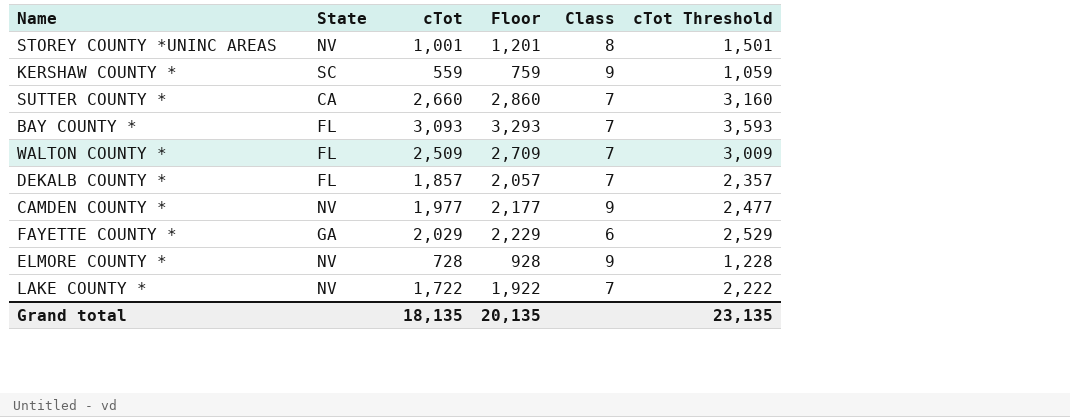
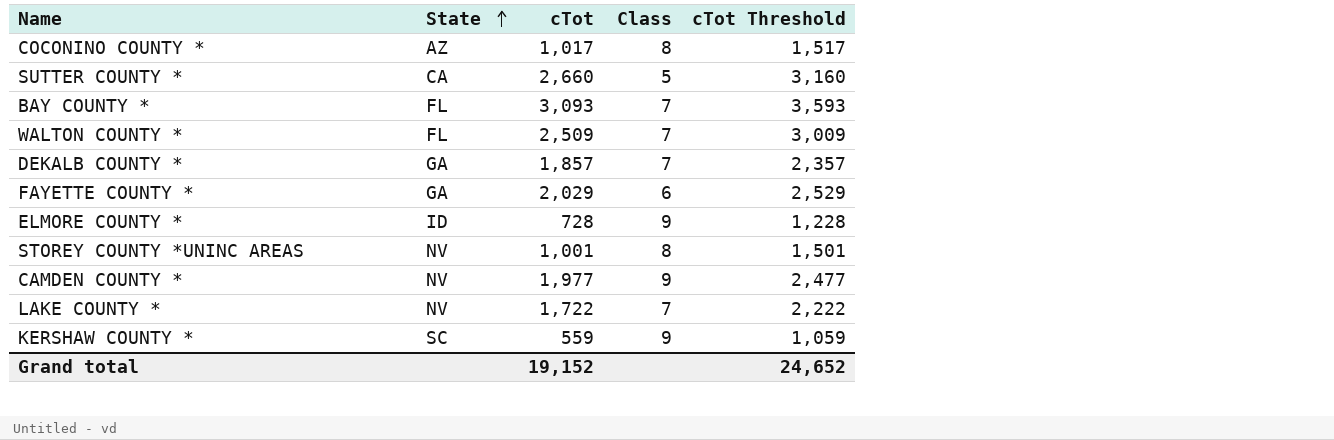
row order: none -> State ascending
column Floor | formula: [cTot] + 200 -> none
row COCONINO COUNTY *: none -> AZ | 1,017 | 8 | 1,517
SUTTER COUNTY * | Class: 7 -> 5
DEKALB COUNTY * | State: FL -> GA
ELMORE COUNTY * | State: NV -> ID
Grand total | cTot: 18,135 -> 19,152
Grand total | cTot Threshold: 23,135 -> 24,652

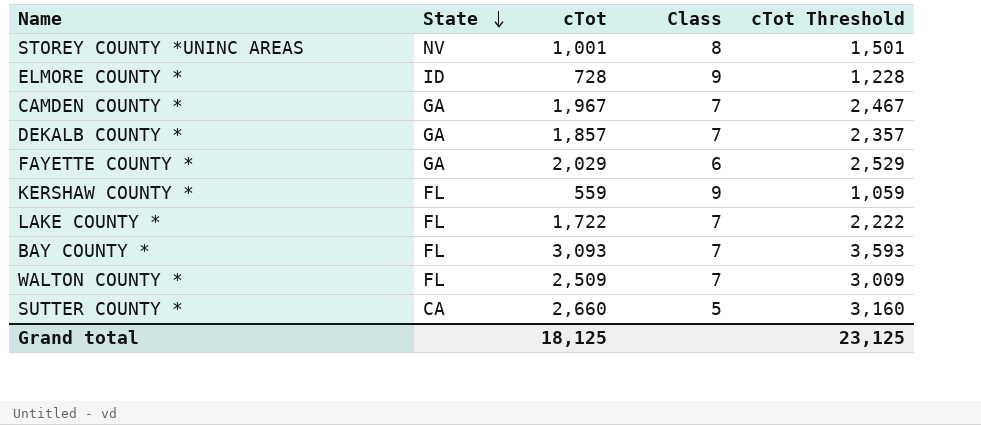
row order: State ascending -> State descending
row COCONINO COUNTY *: AZ | 1,017 | 8 | 1,517 -> none
CAMDEN COUNTY * | State: NV -> GA
CAMDEN COUNTY * | cTot: 1,977 -> 1,967
CAMDEN COUNTY * | Class: 9 -> 7
CAMDEN COUNTY * | cTot Threshold: 2,477 -> 2,467
KERSHAW COUNTY * | State: SC -> FL
LAKE COUNTY * | State: NV -> FL
Grand total | cTot: 19,152 -> 18,125
Grand total | cTot Threshold: 24,652 -> 23,125

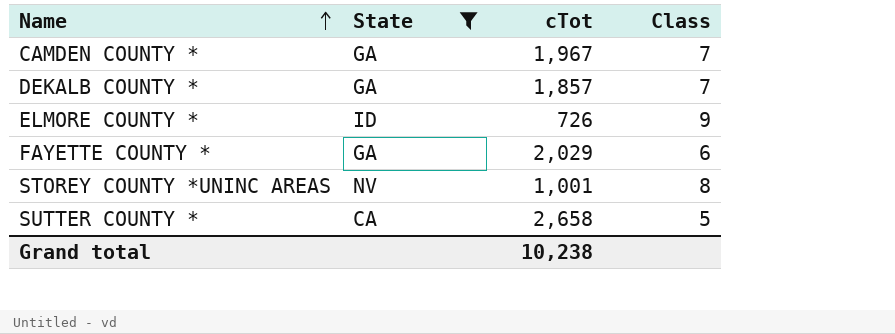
filter: none -> State != FL
row order: State descending -> Name ascending
column cTot Threshold | formula: [cTot] + 500 -> none
ELMORE COUNTY * | cTot: 728 -> 726
SUTTER COUNTY * | cTot: 2,660 -> 2,658
Grand total | cTot: 18,125 -> 10,238

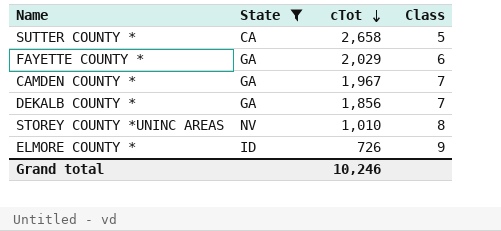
row order: Name ascending -> cTot descending
DEKALB COUNTY * | cTot: 1,857 -> 1,856
STOREY COUNTY *UNINC AREAS | cTot: 1,001 -> 1,010
Grand total | cTot: 10,238 -> 10,246

